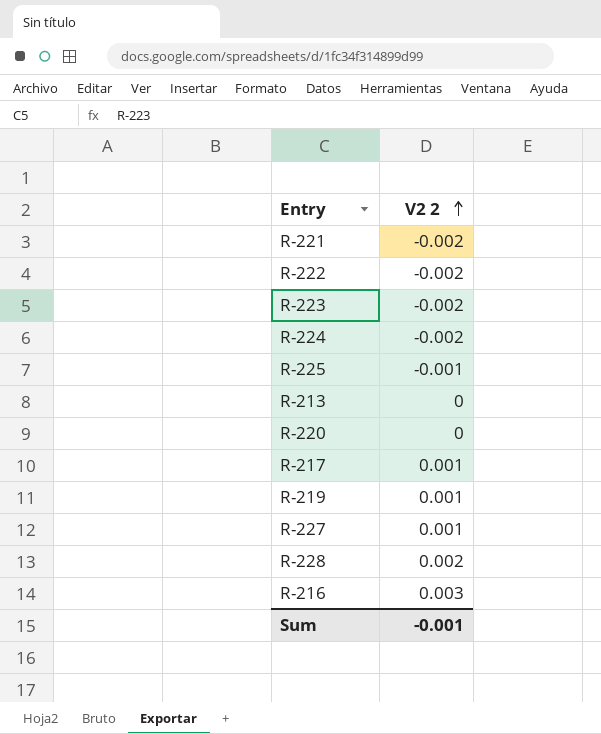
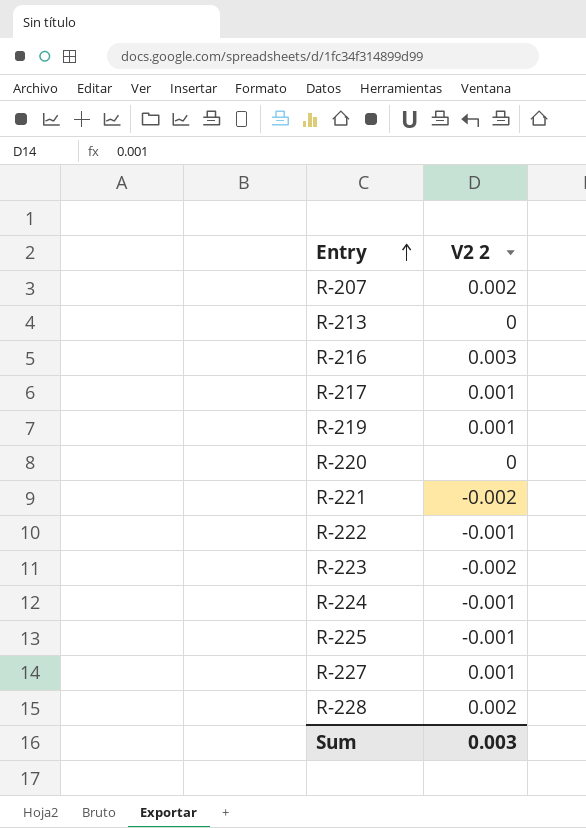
row order: V2 2 ascending -> Entry ascending
row R-207: none -> 0.002
R-222 | V2 2: -0.002 -> -0.001
R-224 | V2 2: -0.002 -> -0.001
Sum | V2 2: -0.001 -> 0.003

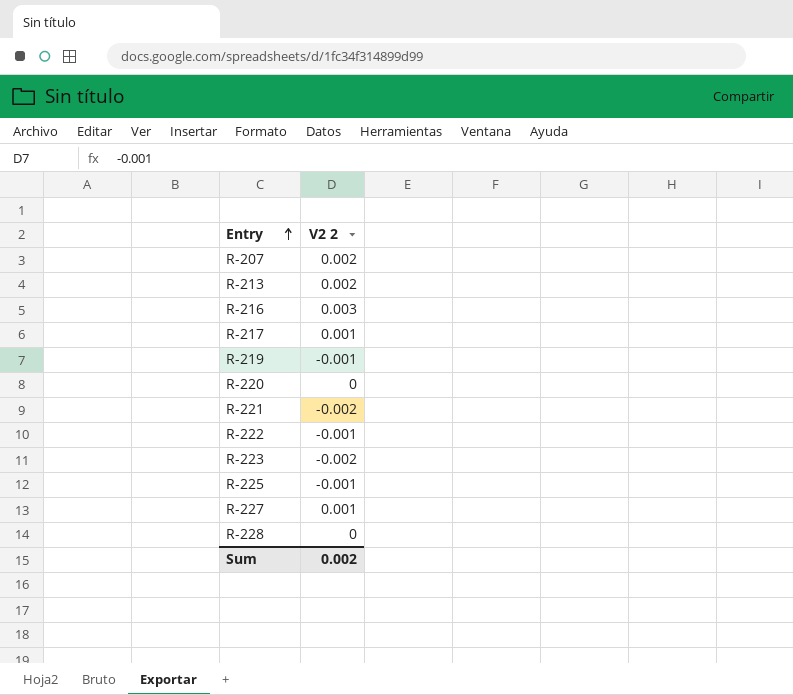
row R-224: -0.001 -> none
R-213 | V2 2: 0 -> 0.002
R-219 | V2 2: 0.001 -> -0.001
R-228 | V2 2: 0.002 -> 0
Sum | V2 2: 0.003 -> 0.002

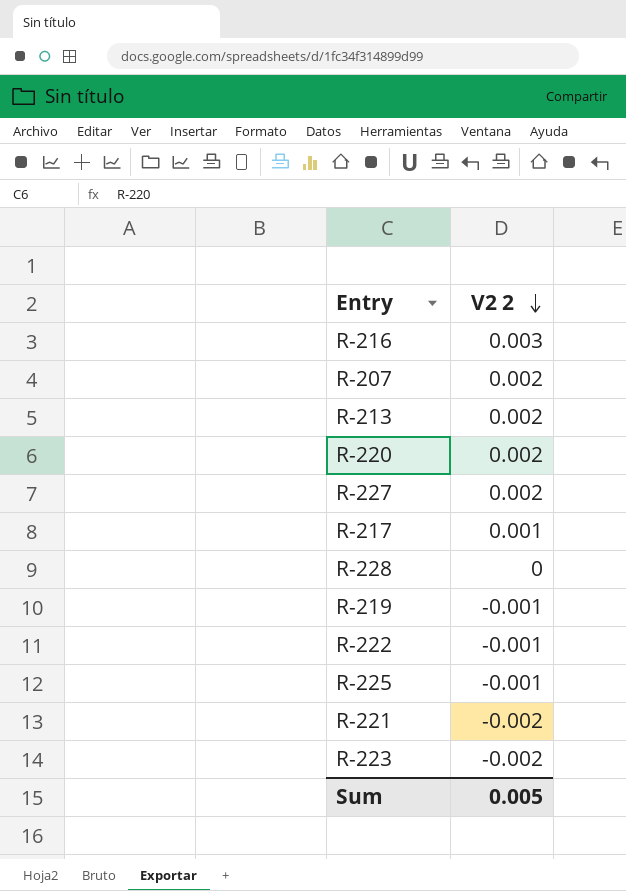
row order: Entry ascending -> V2 2 descending
R-220 | V2 2: 0 -> 0.002
R-227 | V2 2: 0.001 -> 0.002
Sum | V2 2: 0.002 -> 0.005

